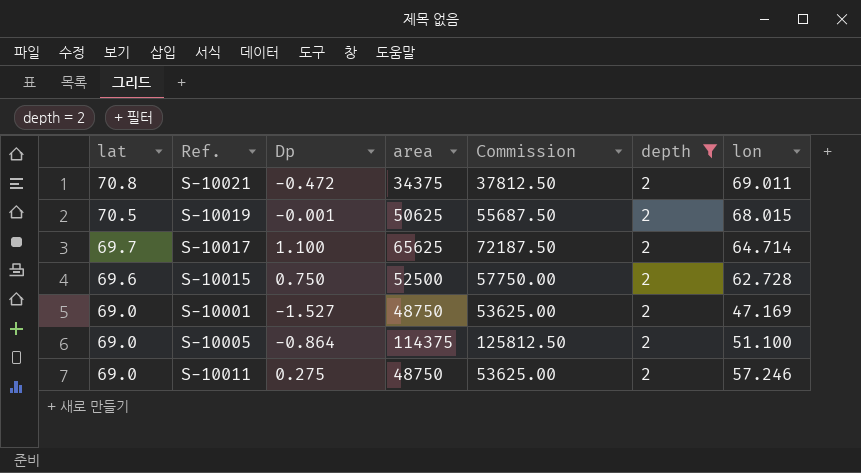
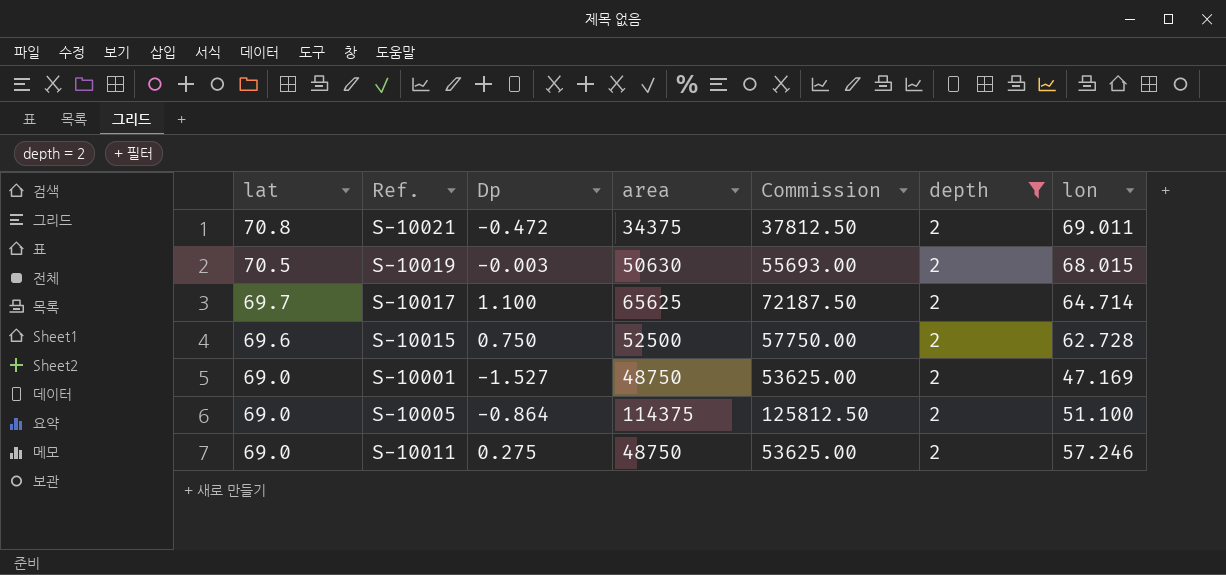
S-10019 | Dp: -0.001 -> -0.003
S-10019 | area: 50625 -> 50630
S-10019 | Commission: 55687.50 -> 55693.00

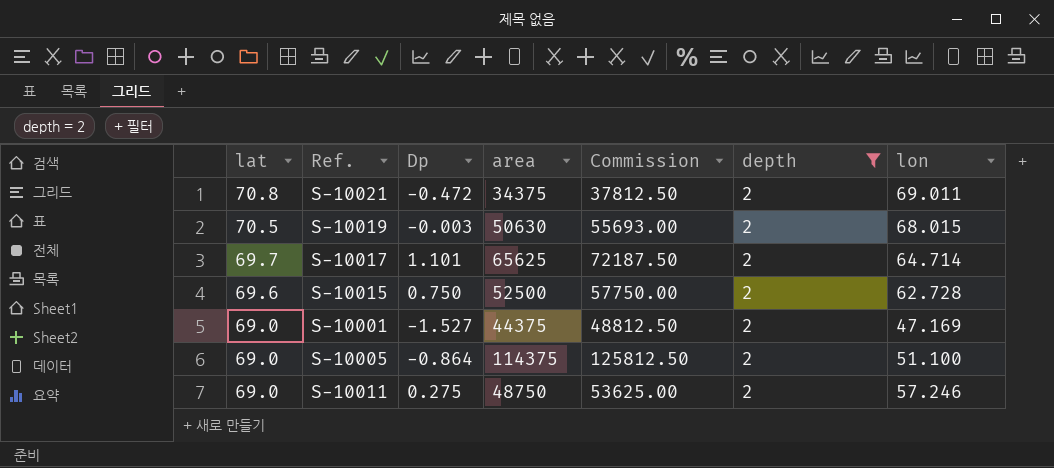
S-10017 | Dp: 1.100 -> 1.101
S-10001 | area: 48750 -> 44375
S-10001 | Commission: 53625.00 -> 48812.50

